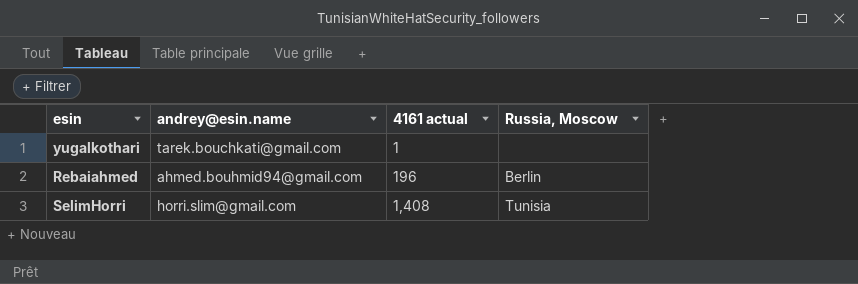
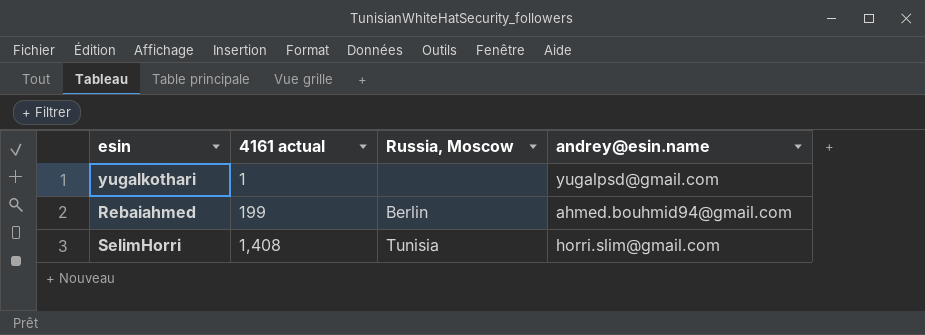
column andrey@esin.name | position: 2 -> 4
yugalkothari | andrey@esin.name: tarek.bouchkati@gmail.com -> yugalpsd@gmail.com
Rebaiahmed | 4161 actual: 196 -> 199

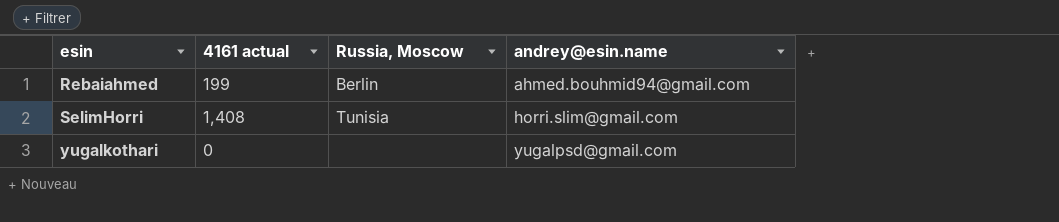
row order: 4161 actual ascending -> esin ascending
yugalkothari | 4161 actual: 1 -> 0

